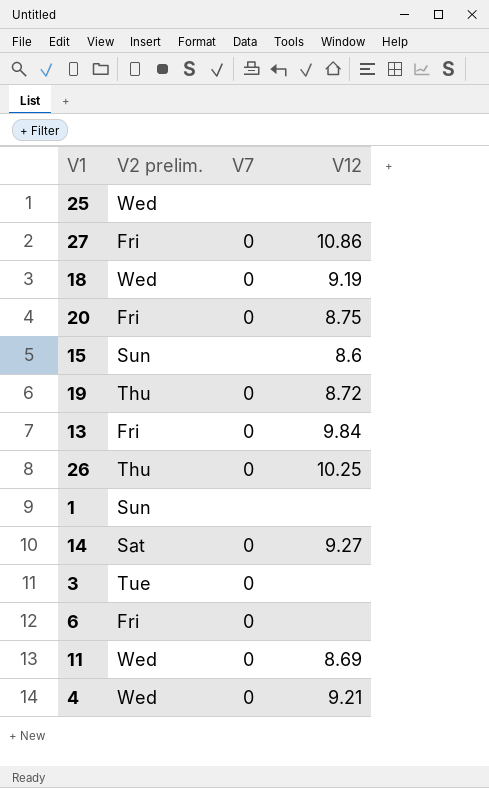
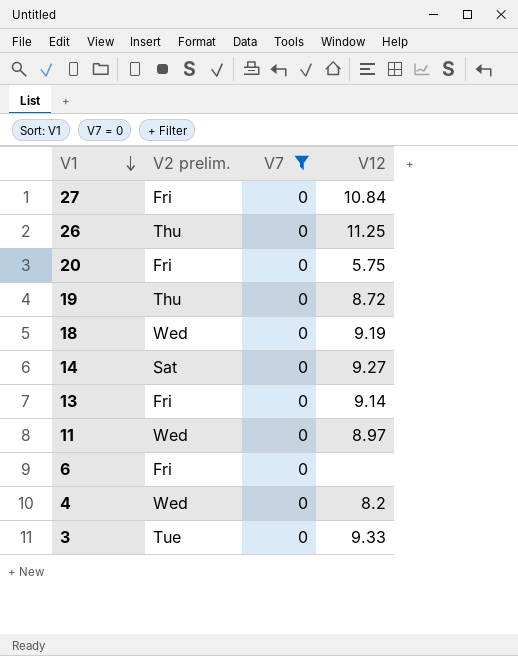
filter: none -> V7 = 0
row order: none -> V1 descending
27 | V12: 10.86 -> 10.84
26 | V12: 10.25 -> 11.25
20 | V12: 8.75 -> 5.75
13 | V12: 9.84 -> 9.14
11 | V12: 8.69 -> 8.97
4 | V12: 9.21 -> 8.2
3 | V12: none -> 9.33

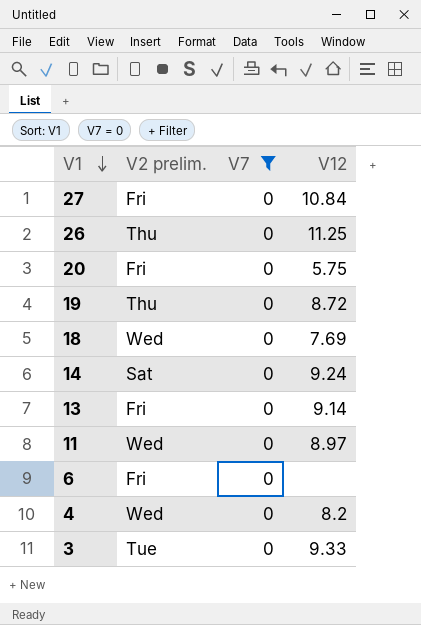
18 | V12: 9.19 -> 7.69
14 | V12: 9.27 -> 9.24

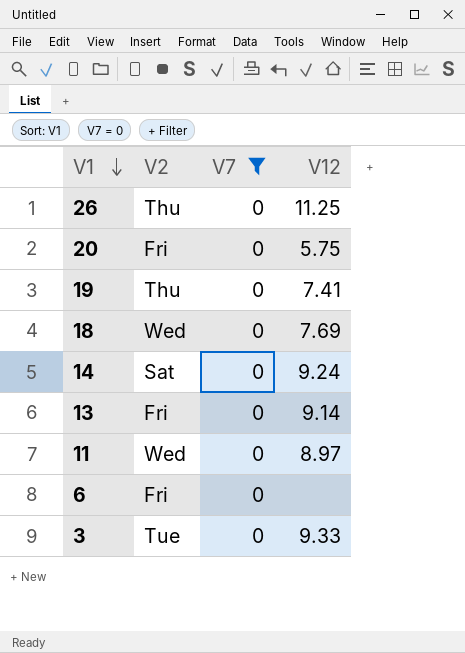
column name: V2 prelim. -> V2
row 27: Fri | 0 | 10.84 -> none
row 4: Wed | 0 | 8.2 -> none
19 | V12: 8.72 -> 7.41

